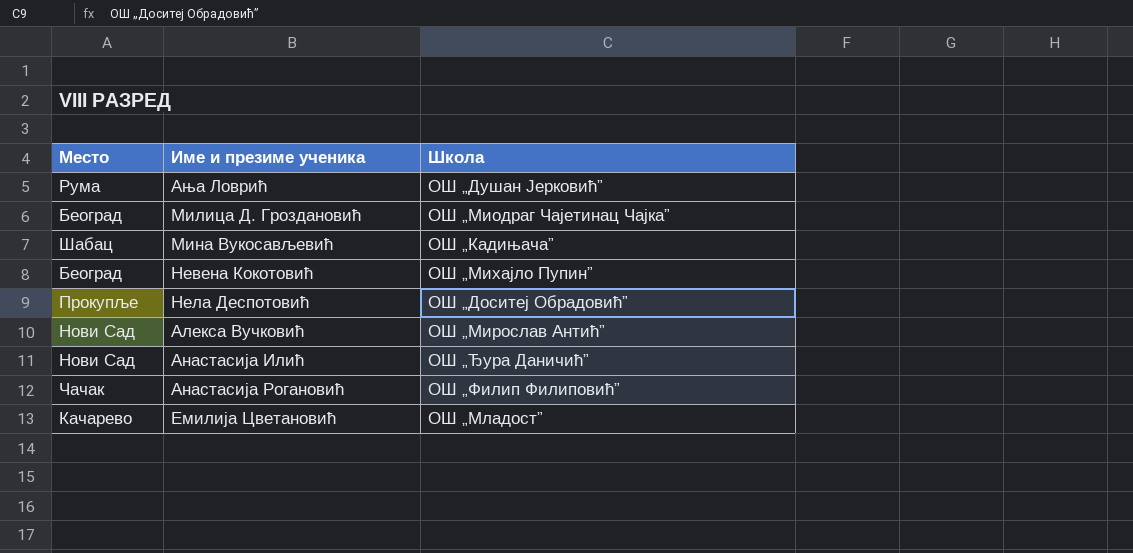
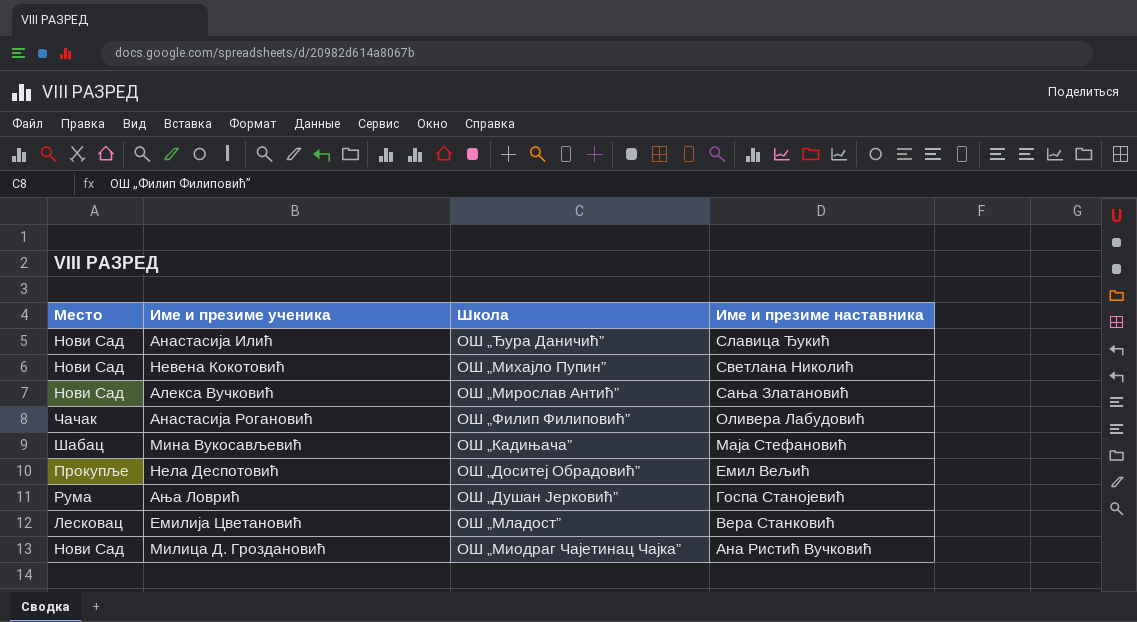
row order: none -> Име и презиме наставника descending
column Име и презиме наставника | position: none -> 4
Невена Кокотовић | Место: Београд -> Нови Сад
Емилија Цветановић | Место: Качарево -> Лесковац
Милица Д. Гроздановић | Место: Београд -> Нови Сад

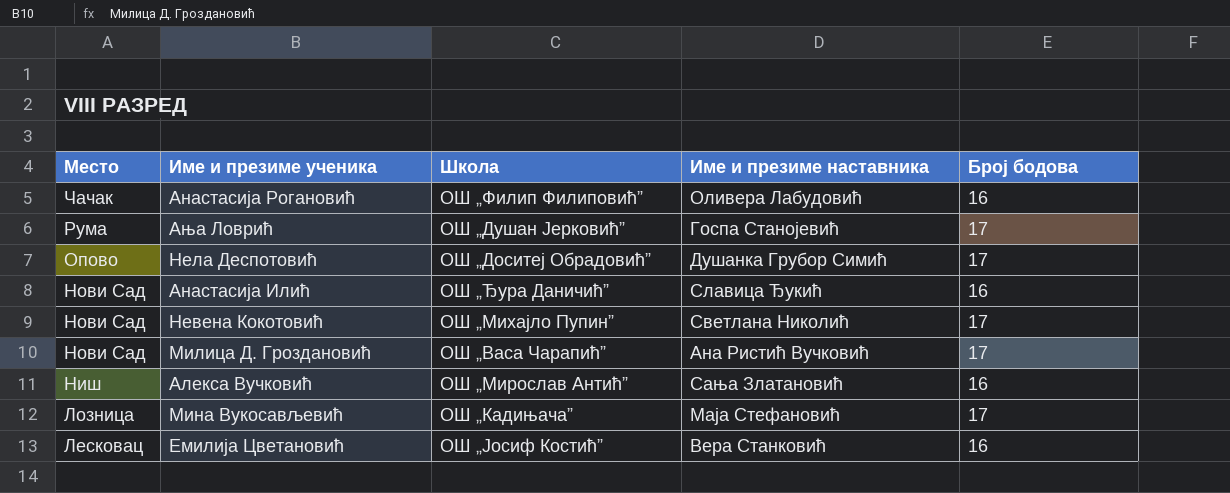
row order: Име и презиме наставника descending -> Место descending
column Број бодова | position: none -> 5
Нела Деспотовић | Место: Прокупље -> Опово
Нела Деспотовић | Име и презиме наставника: Емил Вељић -> Душанка Грубор Симић
Милица Д. Гроздановић | Школа: ОШ „Миодраг Чајетинац Чајка” -> ОШ „Васа Чарапић”
Алекса Вучковић | Место: Нови Сад -> Ниш
Мина Вукосављевић | Место: Шабац -> Лозница
Емилија Цветановић | Школа: ОШ „Младост” -> ОШ „Јосиф Костић”

